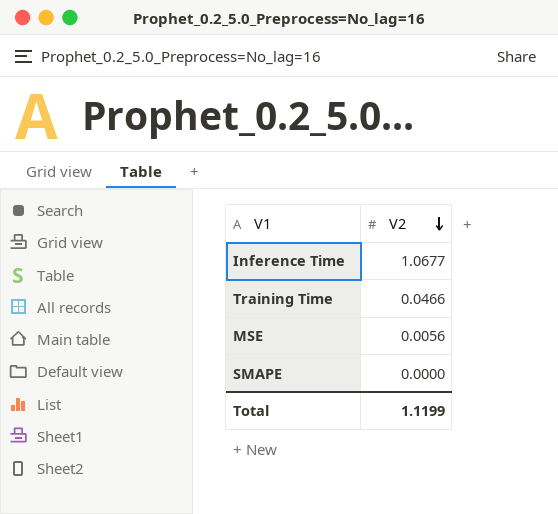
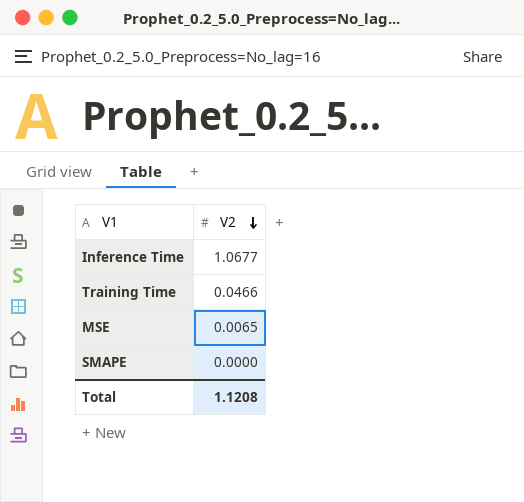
MSE | V2: 0.0056 -> 0.0065
Total | V2: 1.1199 -> 1.1208

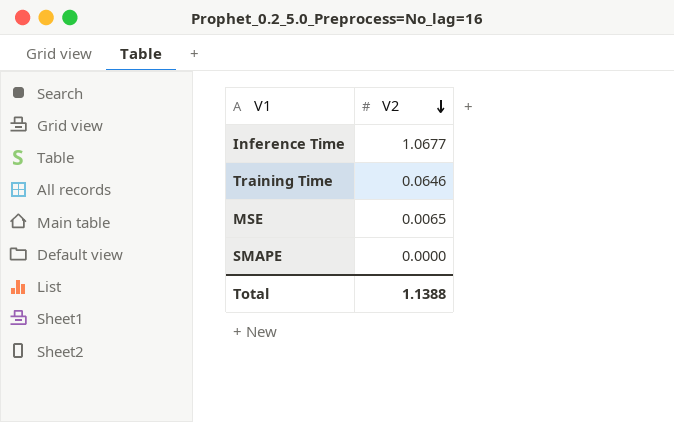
Training Time | V2: 0.0466 -> 0.0646
Total | V2: 1.1208 -> 1.1388

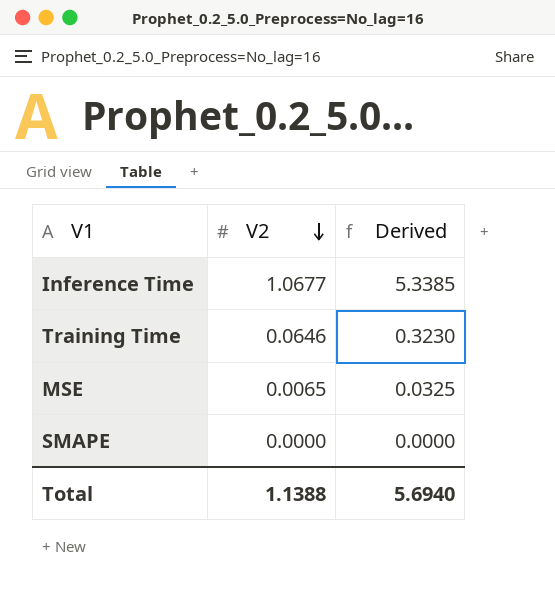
column Derived | formula: none -> [V2] * 5

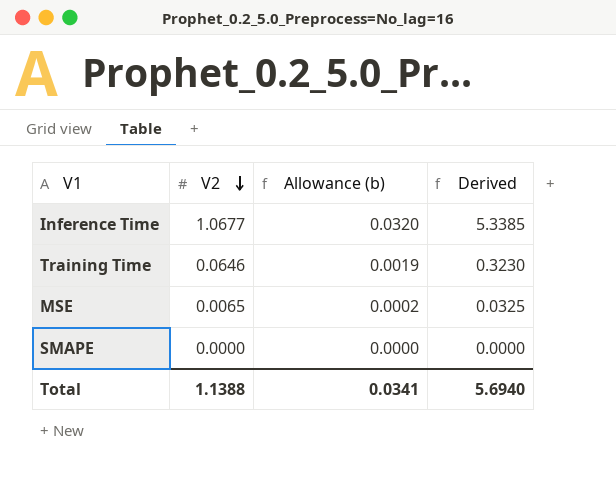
column Allowance (b) | formula: none -> [V2] * 0.03

